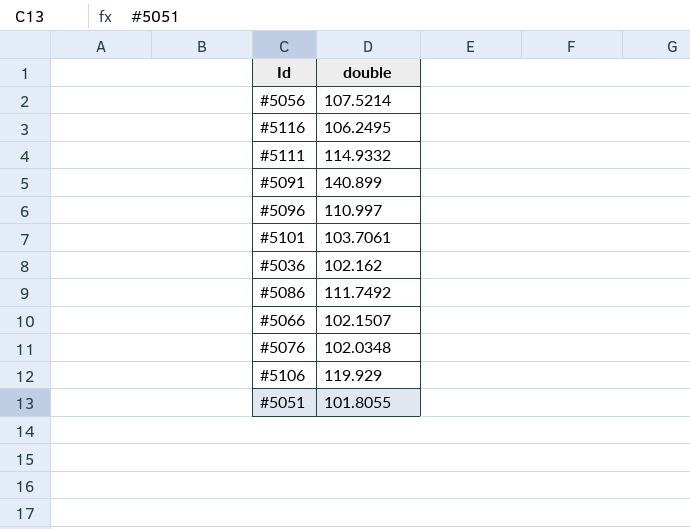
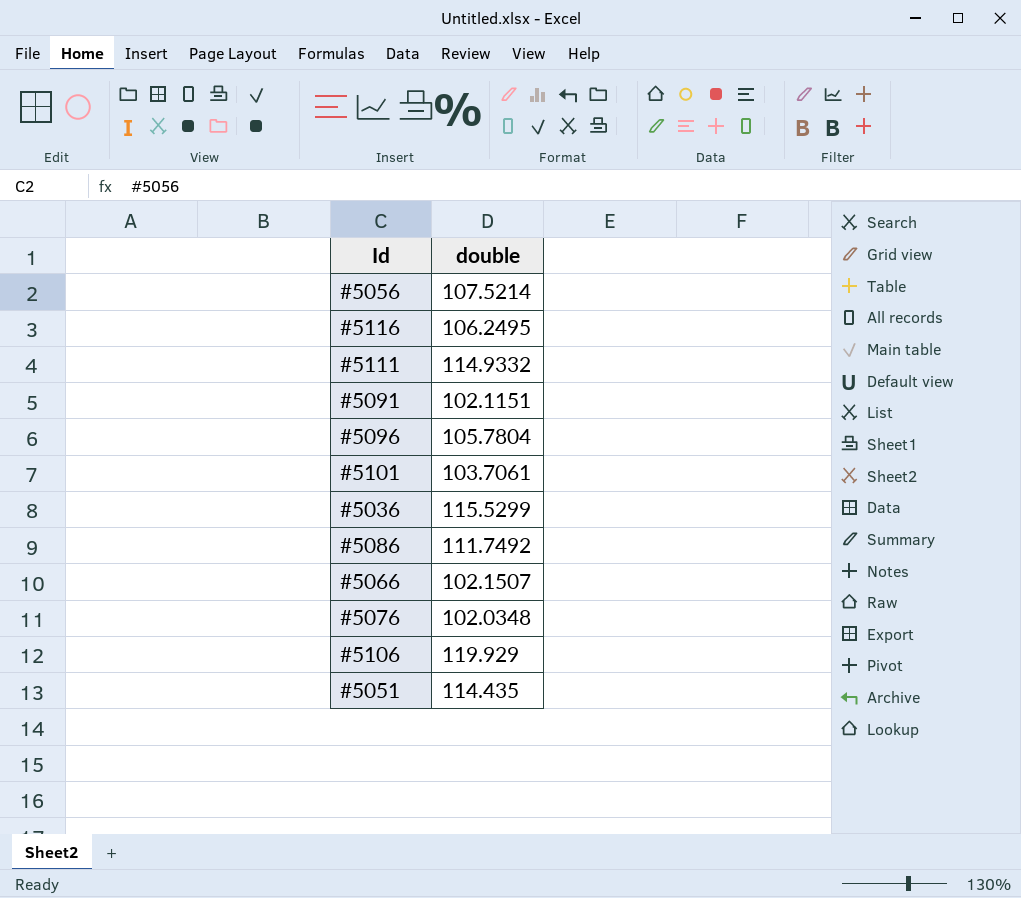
#5091 | double: 140.899 -> 102.1151
#5096 | double: 110.997 -> 105.7804
#5036 | double: 102.162 -> 115.5299
#5051 | double: 101.8055 -> 114.435

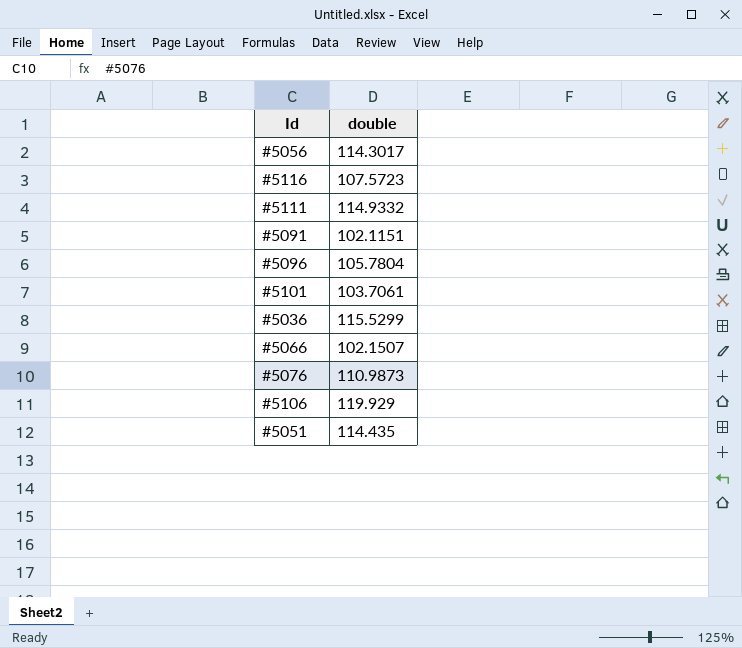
row #5086: 111.7492 -> none
#5056 | double: 107.5214 -> 114.3017
#5116 | double: 106.2495 -> 107.5723
#5076 | double: 102.0348 -> 110.9873

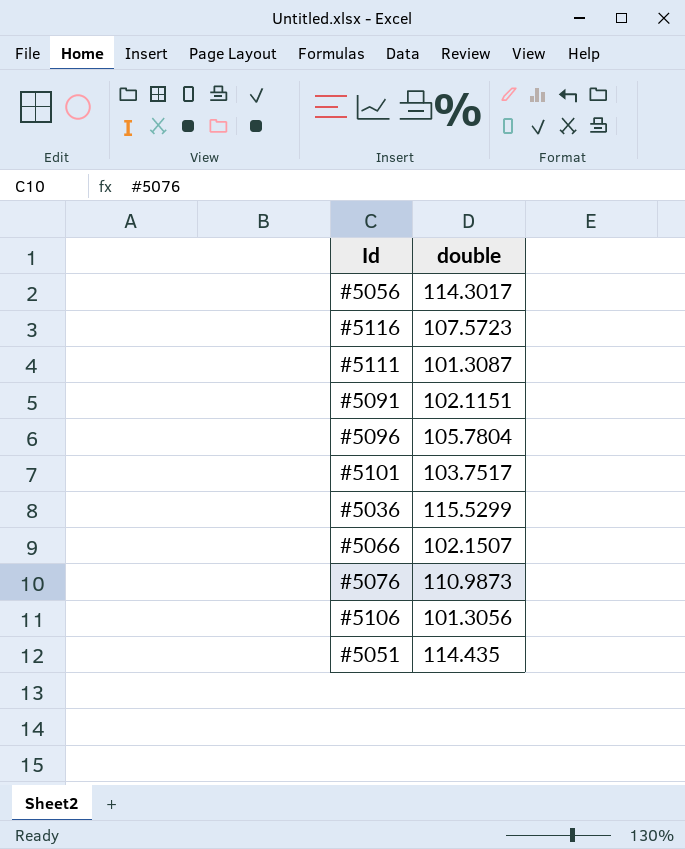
#5111 | double: 114.9332 -> 101.3087
#5101 | double: 103.7061 -> 103.7517
#5106 | double: 119.929 -> 101.3056

